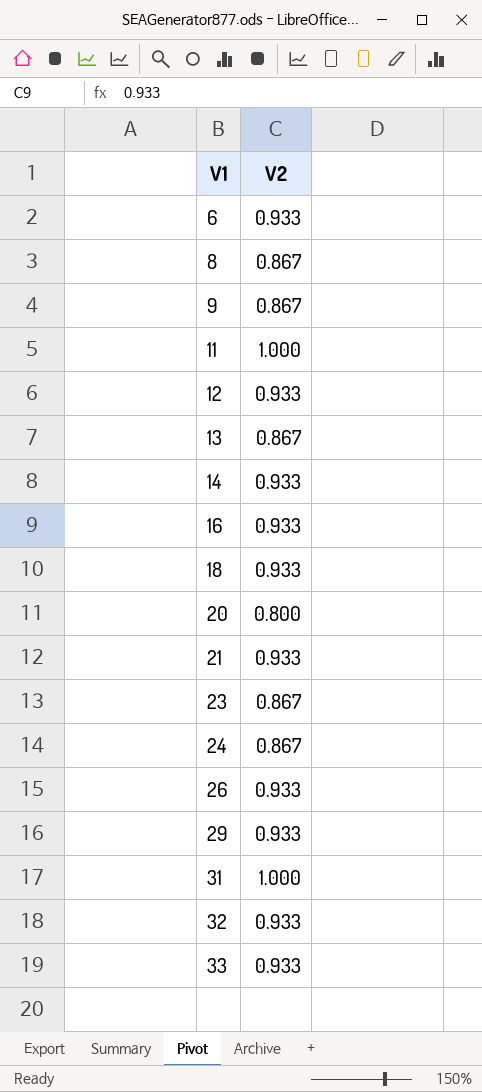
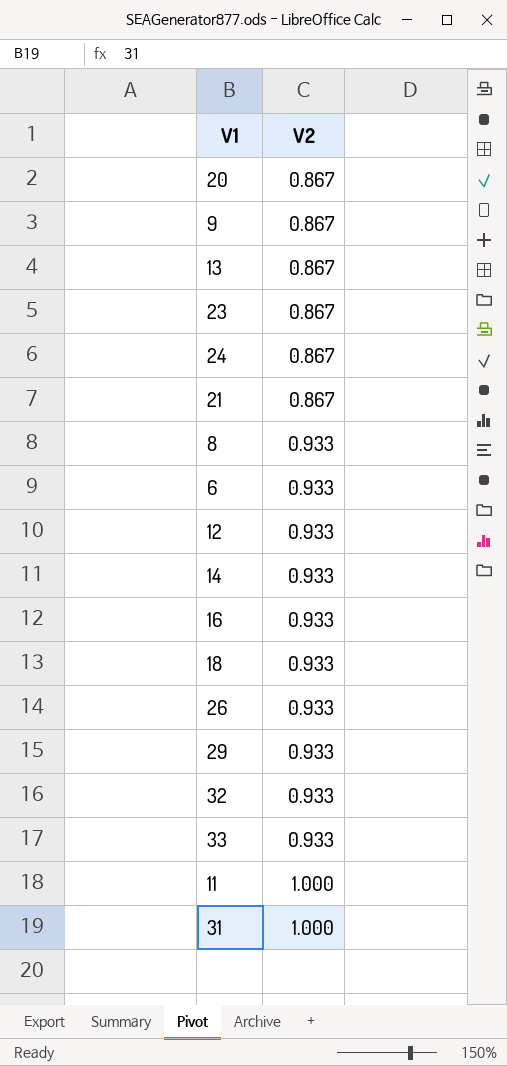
row order: V1 ascending -> V2 ascending
20 | V2: 0.800 -> 0.867
21 | V2: 0.933 -> 0.867
8 | V2: 0.867 -> 0.933

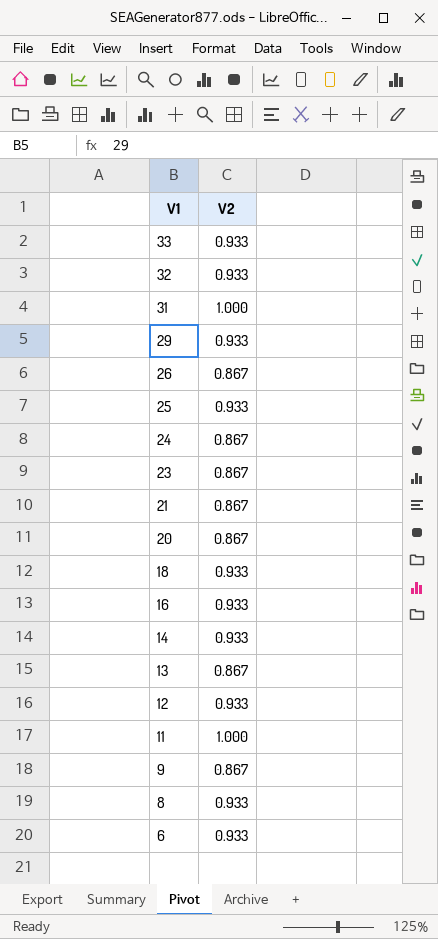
row order: V2 ascending -> V1 descending
26 | V2: 0.933 -> 0.867
row 25: none -> 0.933

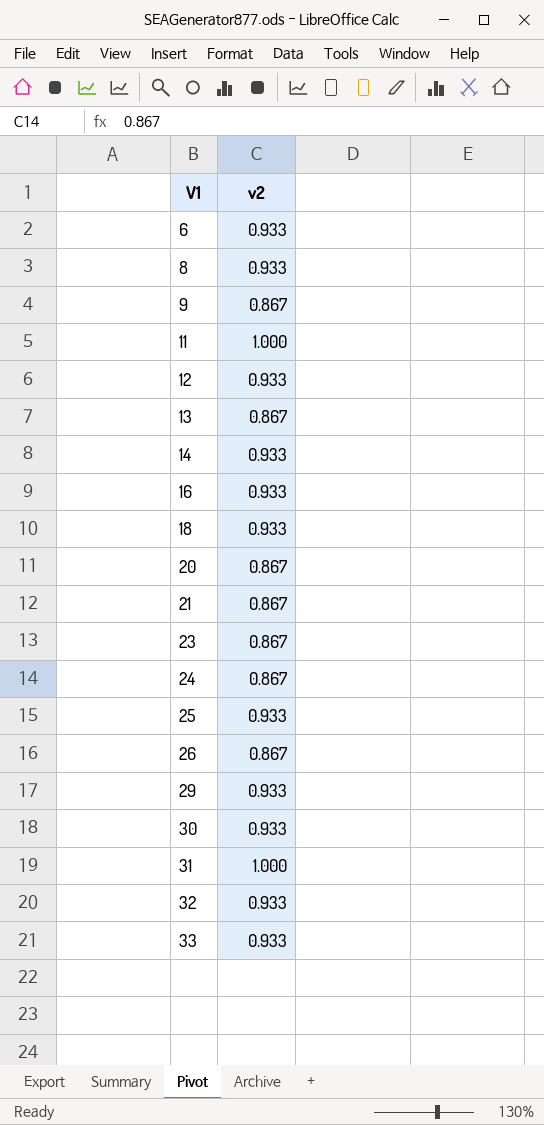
row order: V1 descending -> V1 ascending
column name: V2 -> v2
row 30: none -> 0.933

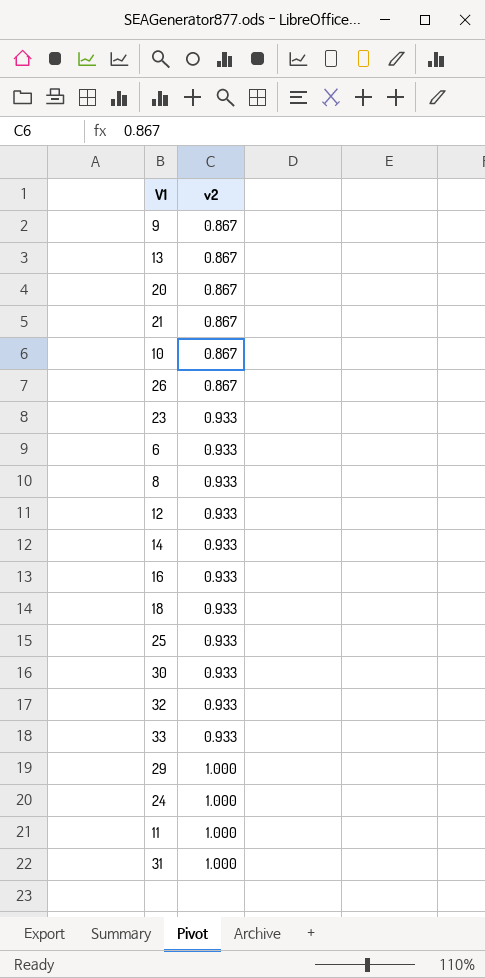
row order: V1 ascending -> v2 ascending
row 10: none -> 0.867
23 | v2: 0.867 -> 0.933
29 | v2: 0.933 -> 1.000
24 | v2: 0.867 -> 1.000

